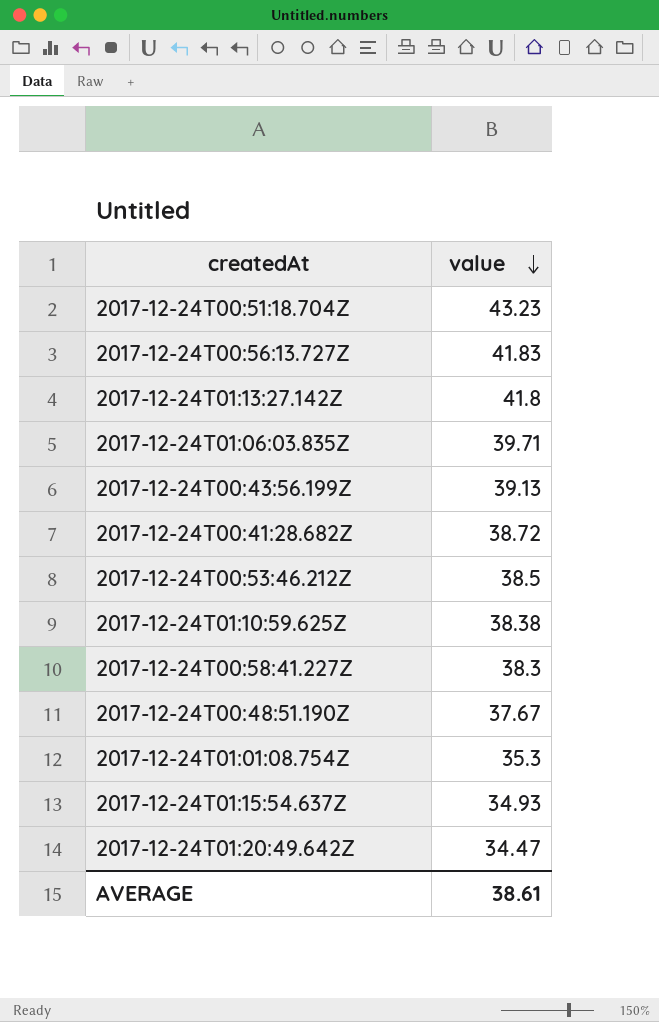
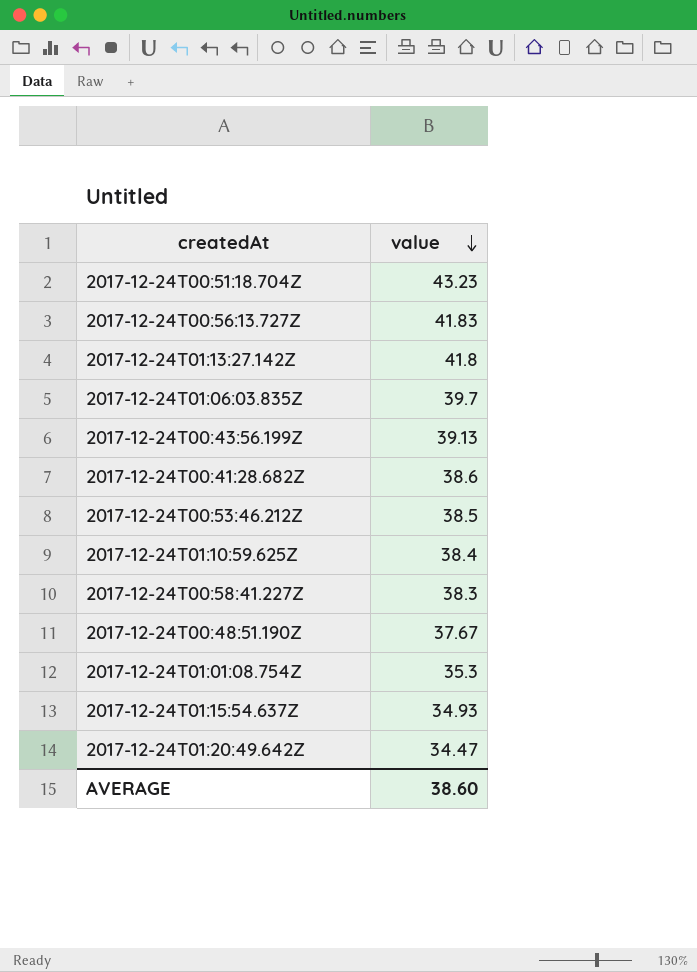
2017-12-24T01:06:03.835Z | value: 39.71 -> 39.7
2017-12-24T00:41:28.682Z | value: 38.72 -> 38.6
2017-12-24T01:10:59.625Z | value: 38.38 -> 38.4
AVERAGE | value: 38.61 -> 38.60

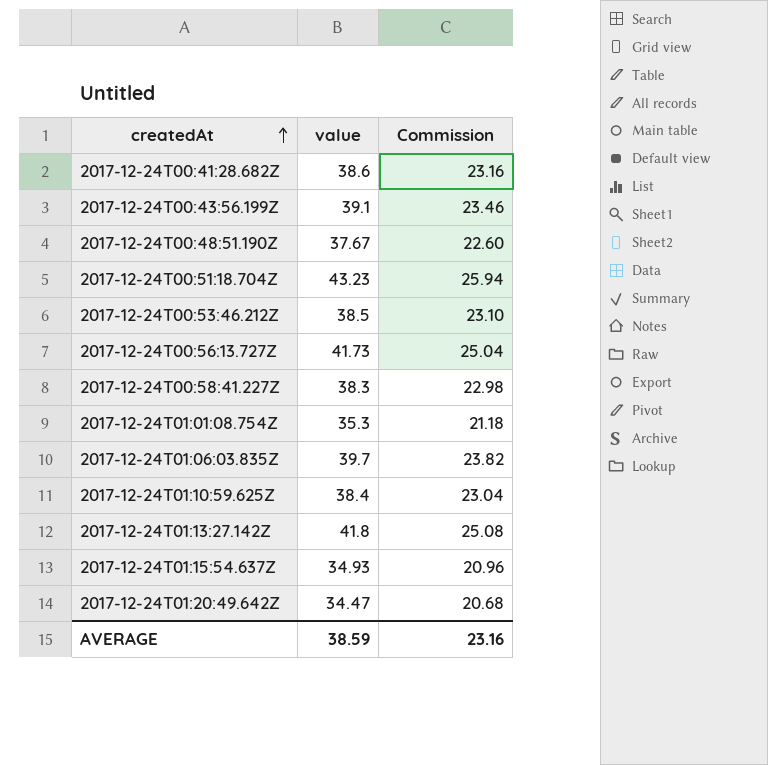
row order: value descending -> createdAt ascending
column Commission | formula: none -> [value] * 0.6
2017-12-24T00:43:56.199Z | value: 39.13 -> 39.1
2017-12-24T00:56:13.727Z | value: 41.83 -> 41.73
AVERAGE | value: 38.60 -> 38.59

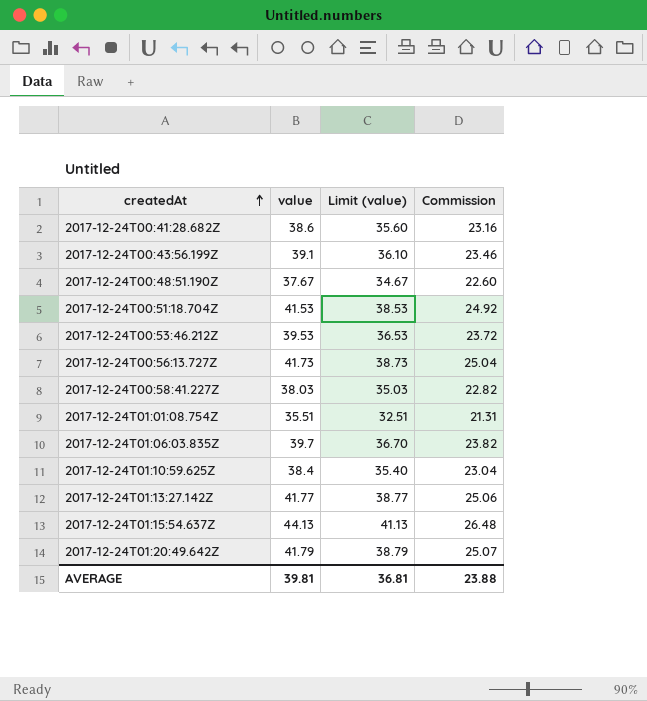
column Limit (value) | formula: none -> [value] - 3
2017-12-24T00:51:18.704Z | value: 43.23 -> 41.53
2017-12-24T00:51:18.704Z | Commission: 25.94 -> 24.92
2017-12-24T00:53:46.212Z | value: 38.5 -> 39.53
2017-12-24T00:53:46.212Z | Commission: 23.10 -> 23.72
2017-12-24T00:58:41.227Z | value: 38.3 -> 38.03
2017-12-24T00:58:41.227Z | Commission: 22.98 -> 22.82
2017-12-24T01:01:08.754Z | value: 35.3 -> 35.51
2017-12-24T01:01:08.754Z | Commission: 21.18 -> 21.31
2017-12-24T01:13:27.142Z | value: 41.8 -> 41.77
2017-12-24T01:13:27.142Z | Commission: 25.08 -> 25.06
2017-12-24T01:15:54.637Z | value: 34.93 -> 44.13
2017-12-24T01:15:54.637Z | Commission: 20.96 -> 26.48
2017-12-24T01:20:49.642Z | value: 34.47 -> 41.79
2017-12-24T01:20:49.642Z | Commission: 20.68 -> 25.07
AVERAGE | value: 38.59 -> 39.81
AVERAGE | Commission: 23.16 -> 23.88

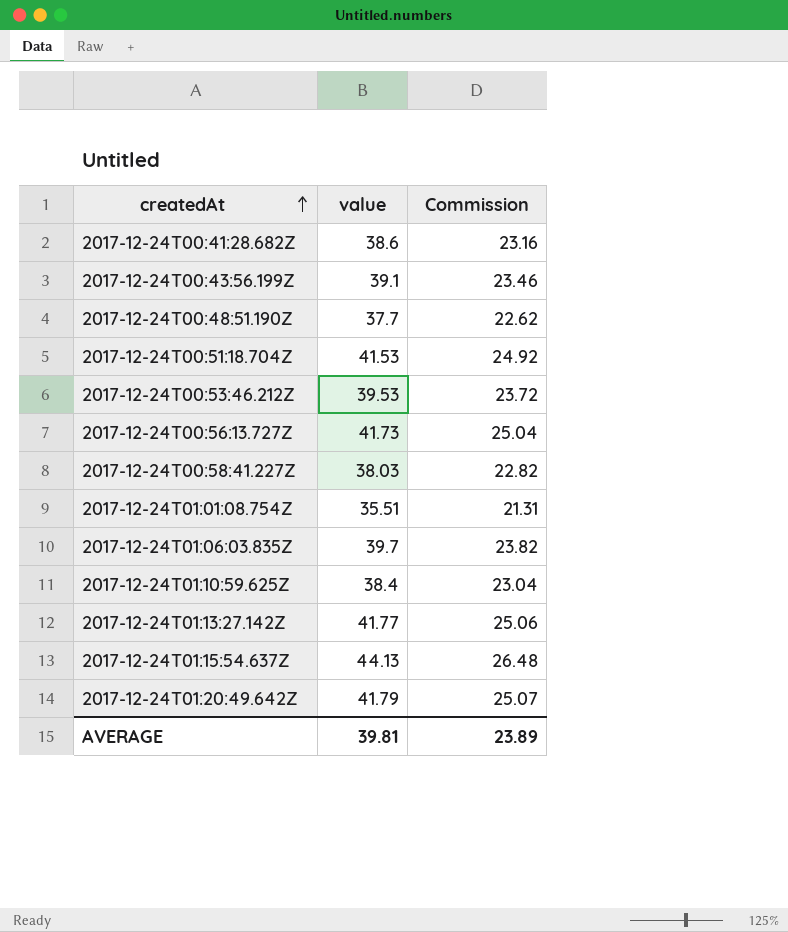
column Limit (value) | formula: [value] - 3 -> none
2017-12-24T00:48:51.190Z | value: 37.67 -> 37.7
2017-12-24T00:48:51.190Z | Commission: 22.60 -> 22.62
AVERAGE | Commission: 23.88 -> 23.89

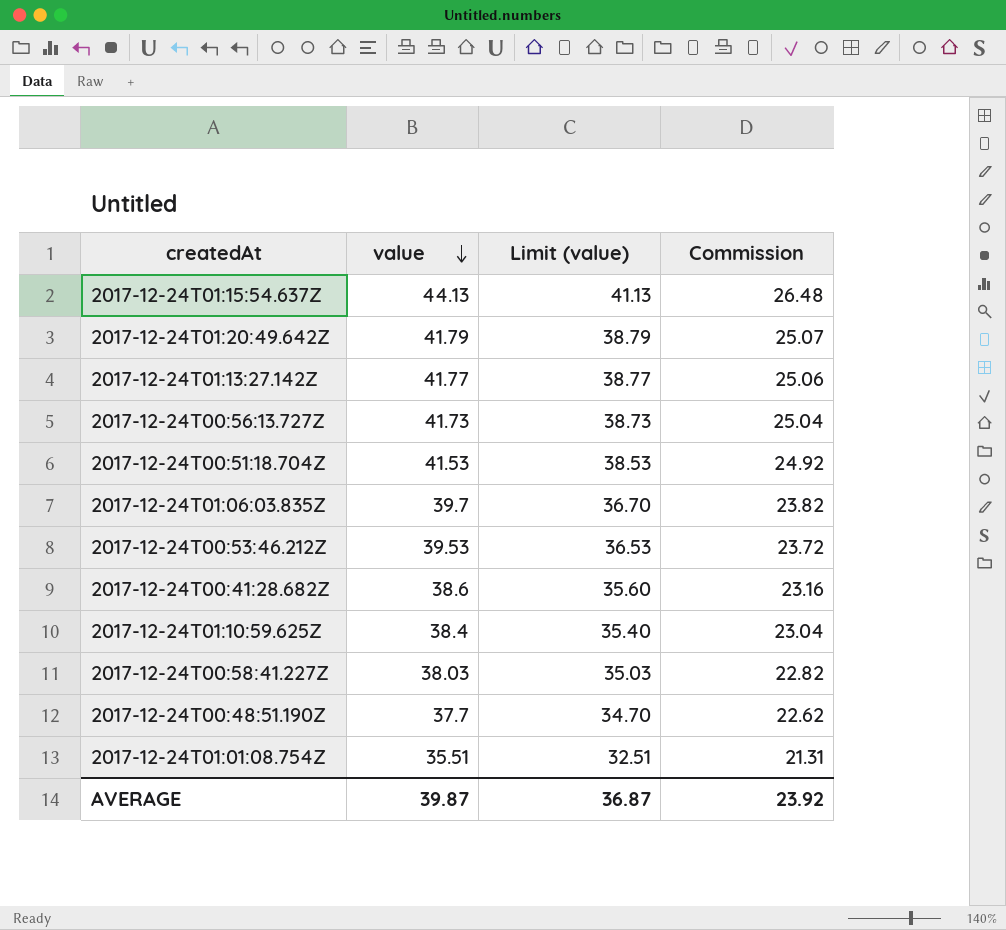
row order: createdAt ascending -> value descending
column Limit (value) | formula: none -> [value] - 3
row 2017-12-24T00:43:56.199Z: 39.1 | 23.46 -> none
AVERAGE | value: 39.81 -> 39.87
AVERAGE | Commission: 23.89 -> 23.92

